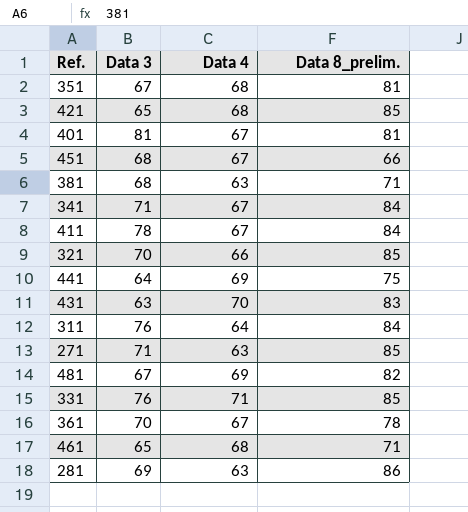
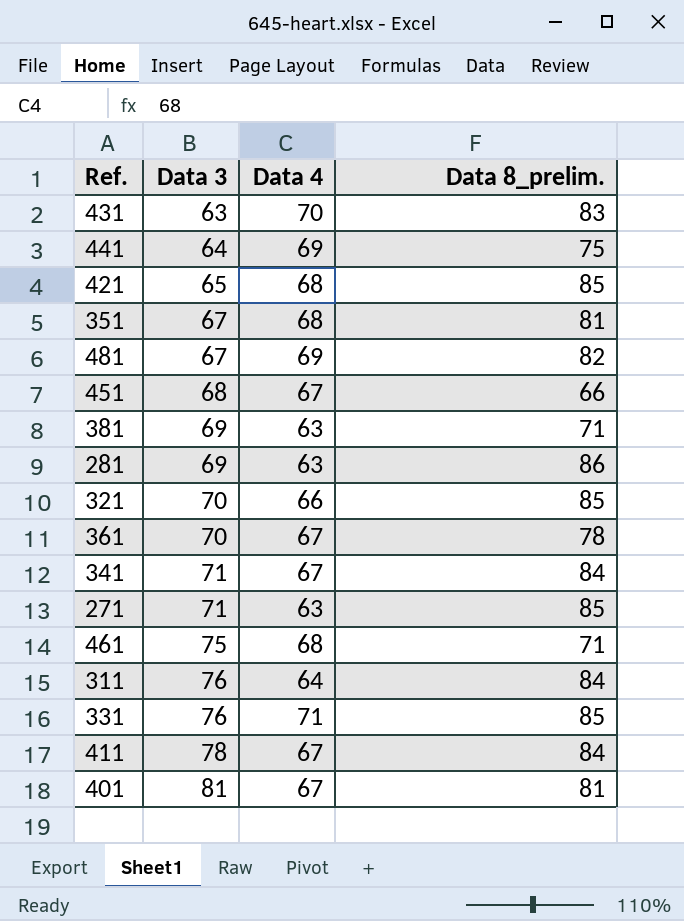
row order: none -> Data 3 ascending
381 | Data 3: 68 -> 69
461 | Data 3: 65 -> 75

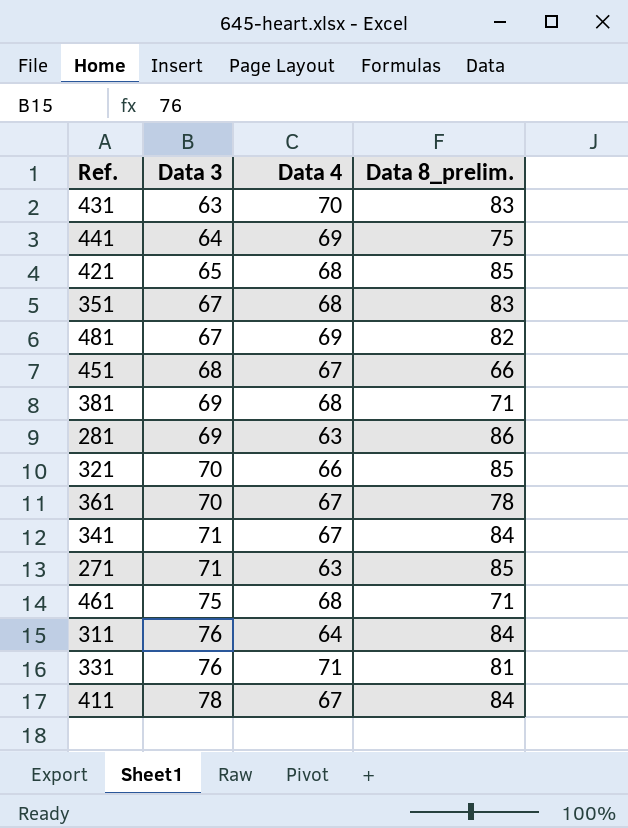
row 401: 81 | 67 | 81 -> none
351 | Data 8_prelim.: 81 -> 83
381 | Data 4: 63 -> 68
331 | Data 8_prelim.: 85 -> 81

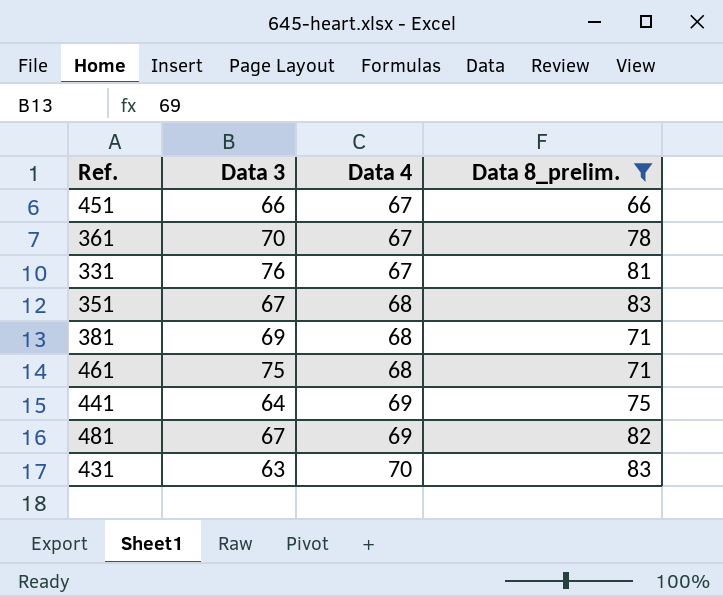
filter: none -> Data 8_prelim. <= 83
row order: Data 3 ascending -> Data 4 ascending
451 | Data 3: 68 -> 66
331 | Data 4: 71 -> 67

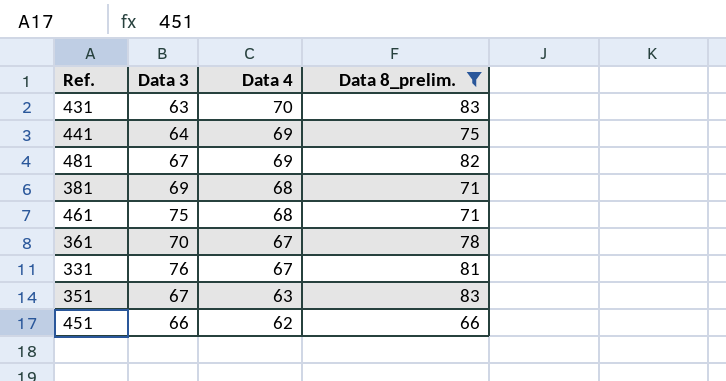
row order: Data 4 ascending -> Data 4 descending
351 | Data 4: 68 -> 63
451 | Data 4: 67 -> 62

